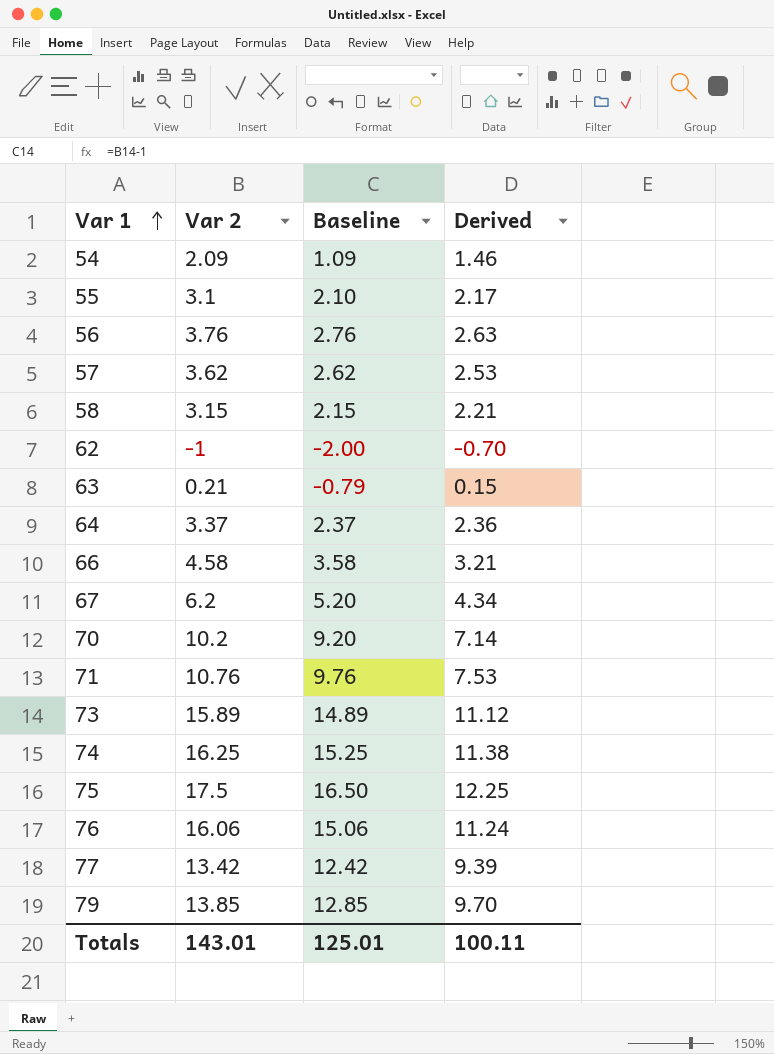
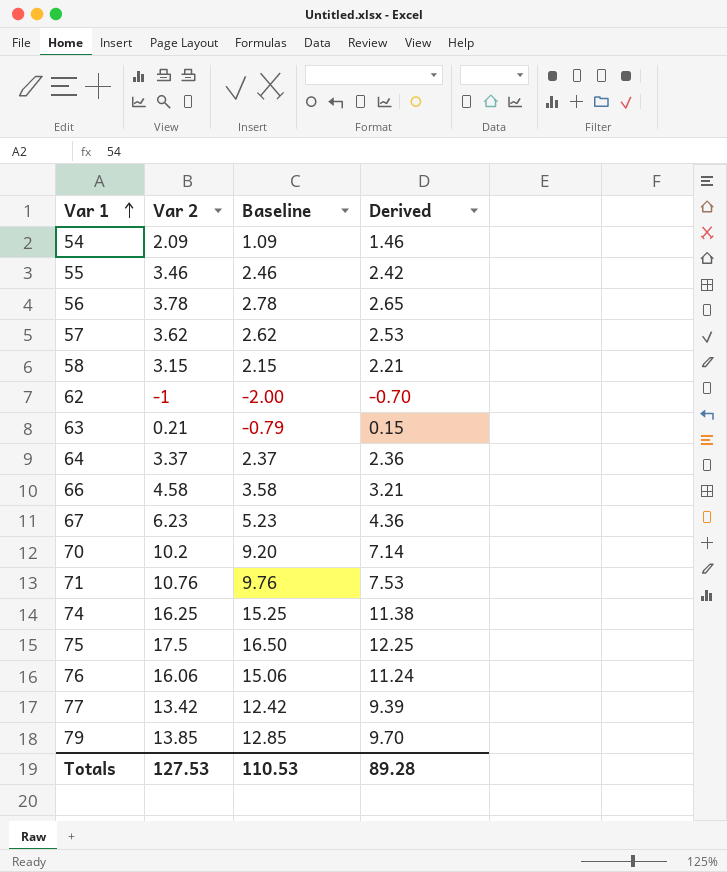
row 73: 15.89 | 14.89 | 11.12 -> none
55 | Var 2: 3.1 -> 3.46
55 | Baseline: 2.10 -> 2.46
55 | Derived: 2.17 -> 2.42
56 | Var 2: 3.76 -> 3.78
56 | Baseline: 2.76 -> 2.78
56 | Derived: 2.63 -> 2.65
67 | Var 2: 6.2 -> 6.23
67 | Baseline: 5.20 -> 5.23
67 | Derived: 4.34 -> 4.36
Totals | Var 2: 143.01 -> 127.53
Totals | Baseline: 125.01 -> 110.53
Totals | Derived: 100.11 -> 89.28

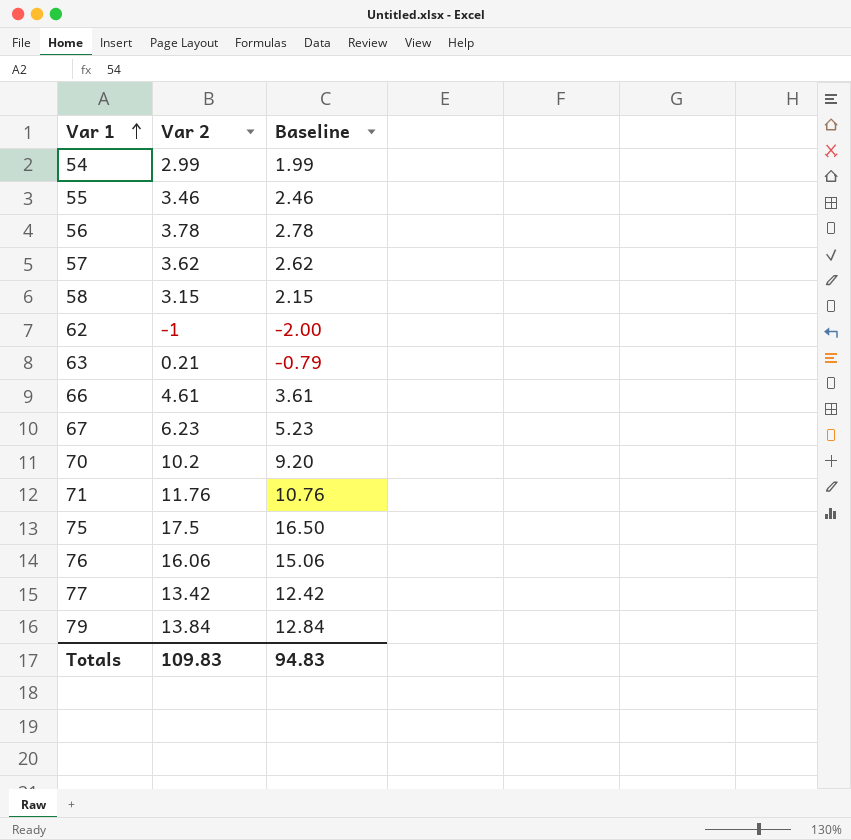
column Derived | formula: [Var 2] * 0.7 -> none
row 64: 3.37 | 2.37 | 2.36 -> none
row 74: 16.25 | 15.25 | 11.38 -> none
54 | Var 2: 2.09 -> 2.99
54 | Baseline: 1.09 -> 1.99
66 | Var 2: 4.58 -> 4.61
66 | Baseline: 3.58 -> 3.61
71 | Var 2: 10.76 -> 11.76
71 | Baseline: 9.76 -> 10.76
79 | Var 2: 13.85 -> 13.84
79 | Baseline: 12.85 -> 12.84
Totals | Var 2: 127.53 -> 109.83
Totals | Baseline: 110.53 -> 94.83

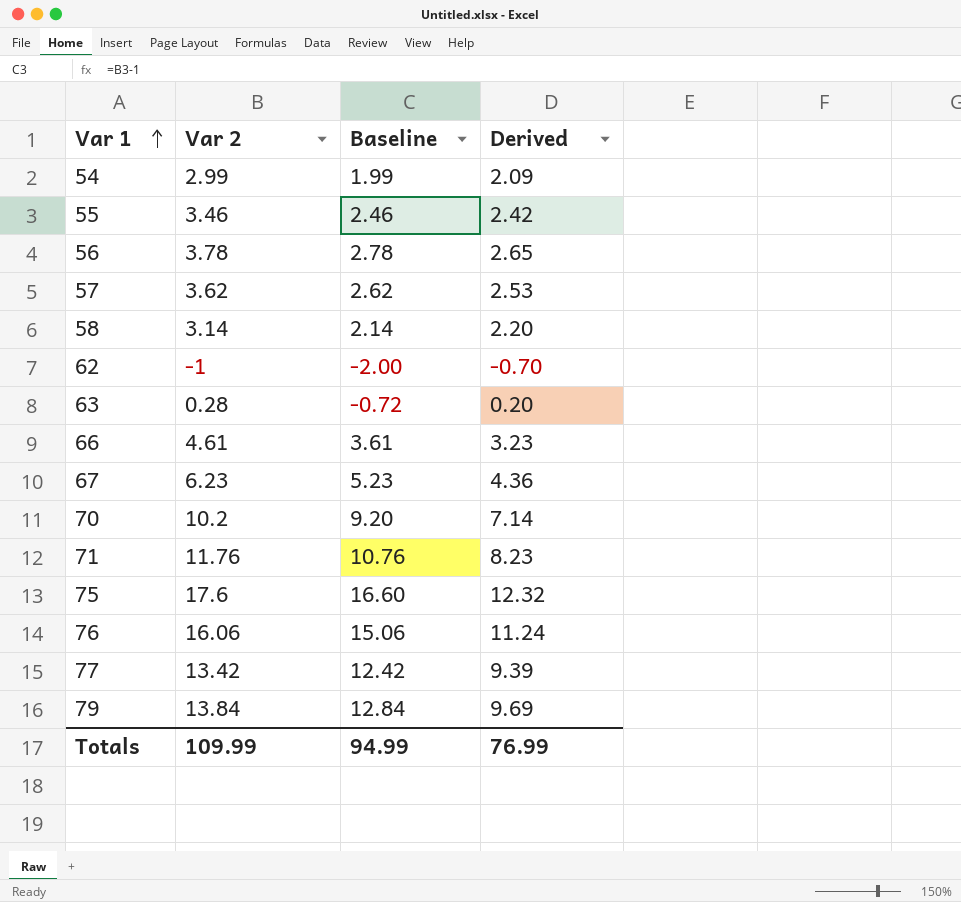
column Derived | formula: none -> [Var 2] * 0.7
58 | Var 2: 3.15 -> 3.14
58 | Baseline: 2.15 -> 2.14
63 | Var 2: 0.21 -> 0.28
63 | Baseline: -0.79 -> -0.72
75 | Var 2: 17.5 -> 17.6
75 | Baseline: 16.50 -> 16.60
Totals | Var 2: 109.83 -> 109.99
Totals | Baseline: 94.83 -> 94.99

